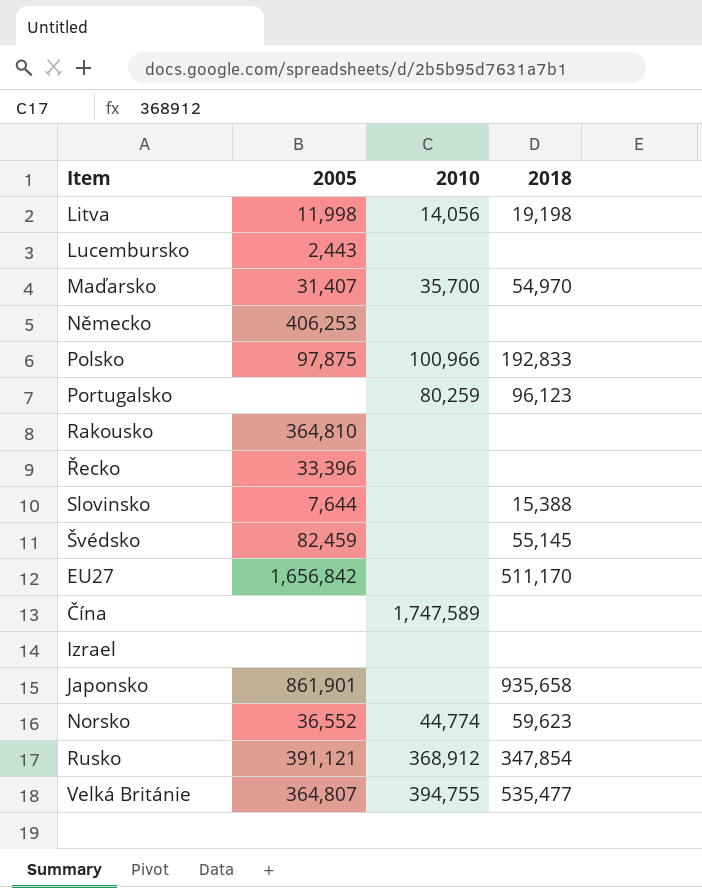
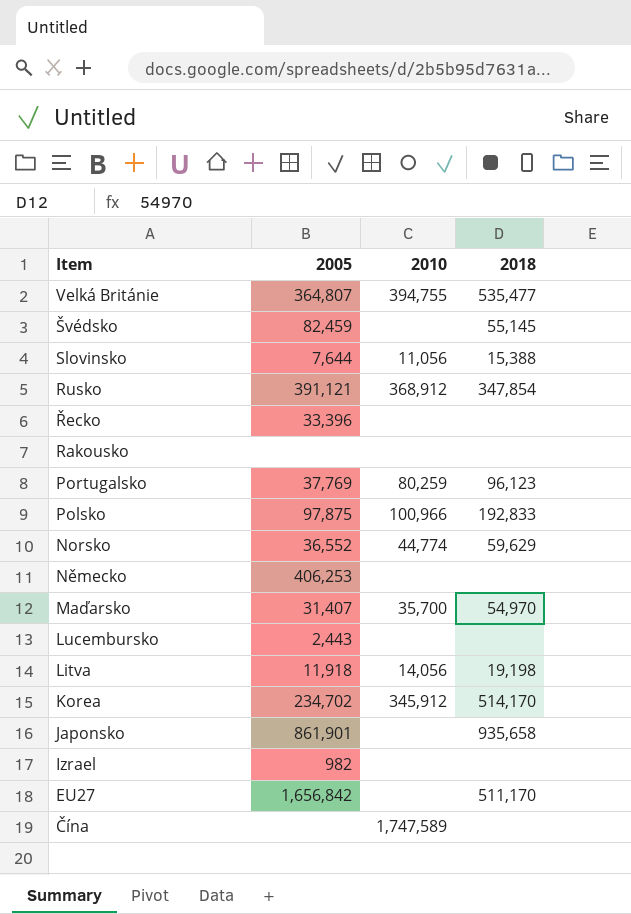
row order: none -> Item descending
Slovinsko | 2010: none -> 11,056
Rakousko | 2005: 364,810 -> none
Portugalsko | 2005: none -> 37,769
Norsko | 2018: 59,623 -> 59,629
Litva | 2005: 11,998 -> 11,918
row Korea: none -> 234,702 | 345,912 | 514,170
Izrael | 2005: none -> 982

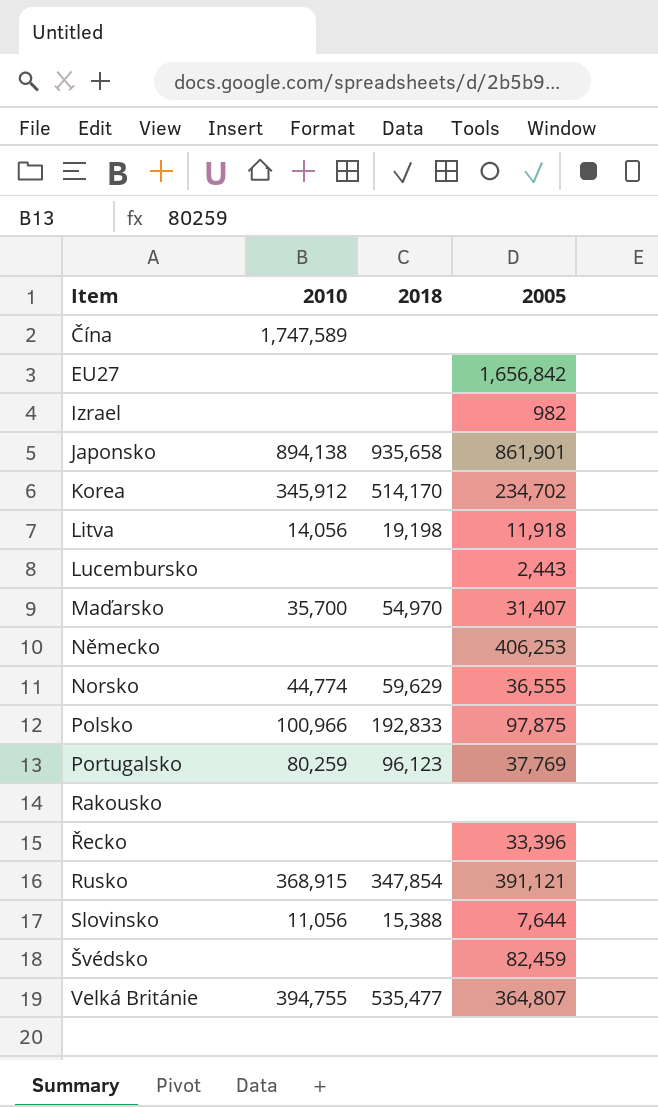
row order: Item descending -> Item ascending
column 2005 | position: 2 -> 4
EU27 | 2018: 511,170 -> none
Japonsko | 2010: none -> 894,138
Norsko | 2005: 36,552 -> 36,555
Rusko | 2010: 368,912 -> 368,915
Švédsko | 2018: 55,145 -> none

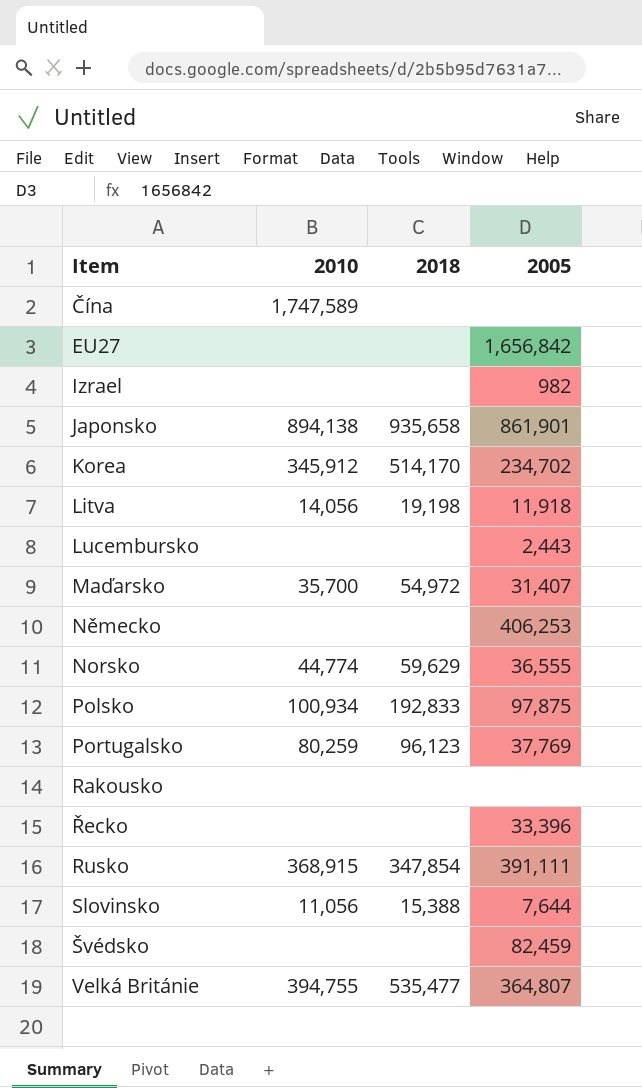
Maďarsko | 2018: 54,970 -> 54,972
Polsko | 2010: 100,966 -> 100,934
Rusko | 2005: 391,121 -> 391,111

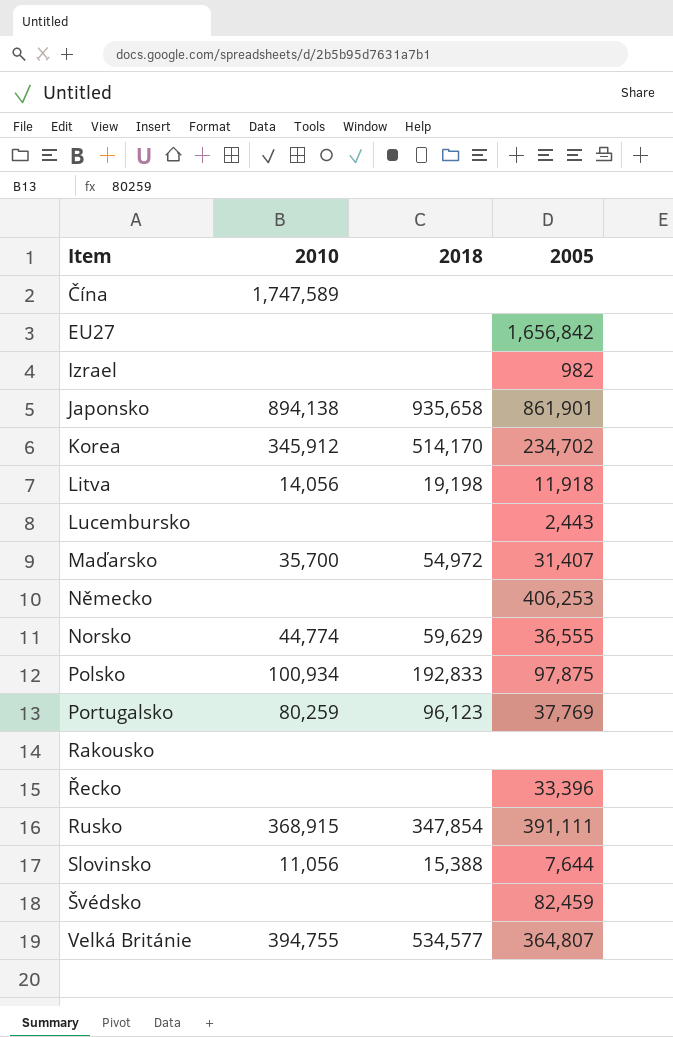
Velká Británie | 2018: 535,477 -> 534,577

